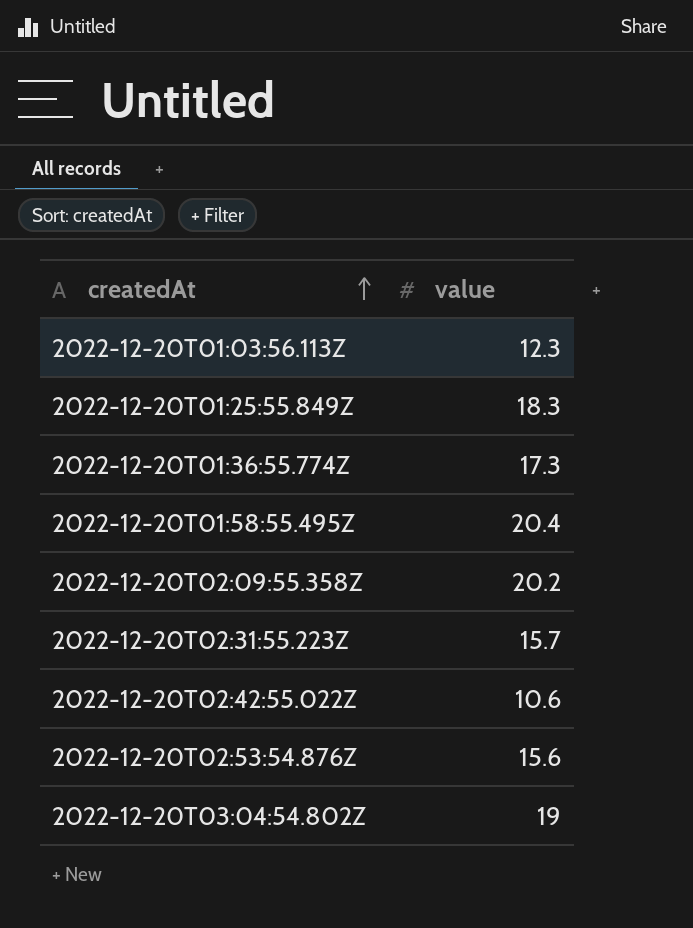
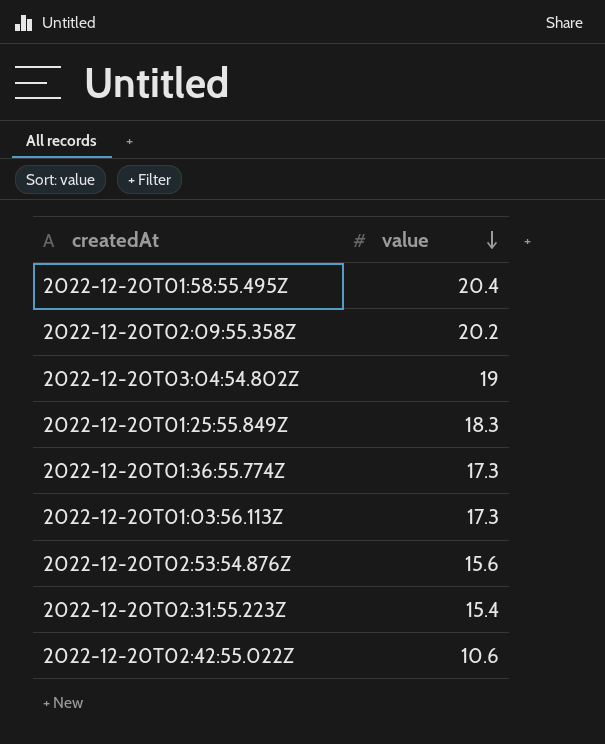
row order: createdAt ascending -> value descending
2022-12-20T01:03:56.113Z | value: 12.3 -> 17.3
2022-12-20T02:31:55.223Z | value: 15.7 -> 15.4

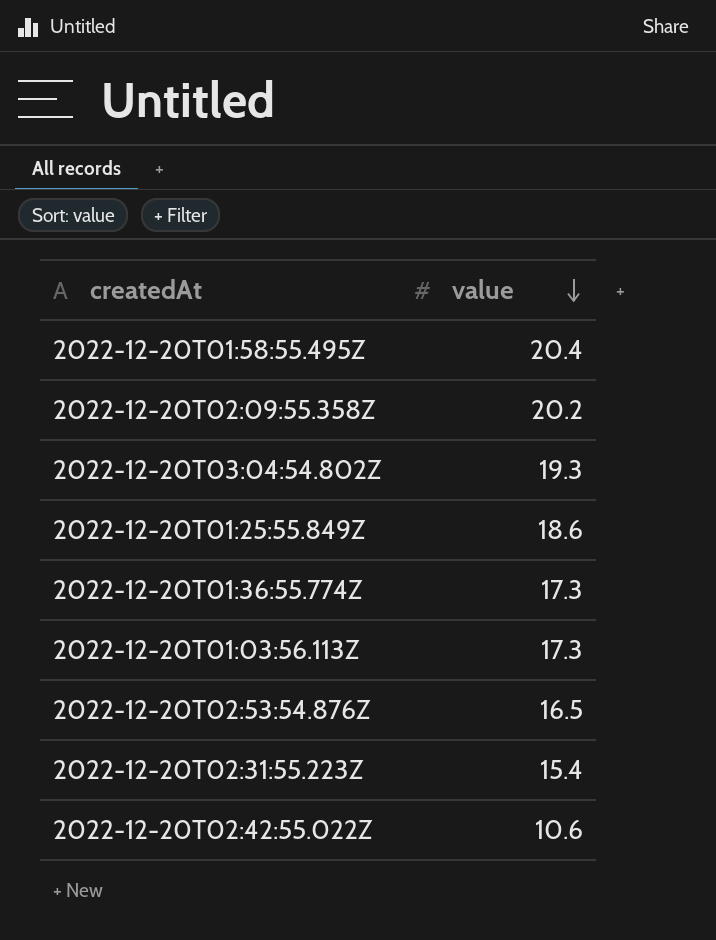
2022-12-20T03:04:54.802Z | value: 19 -> 19.3
2022-12-20T01:25:55.849Z | value: 18.3 -> 18.6
2022-12-20T02:53:54.876Z | value: 15.6 -> 16.5

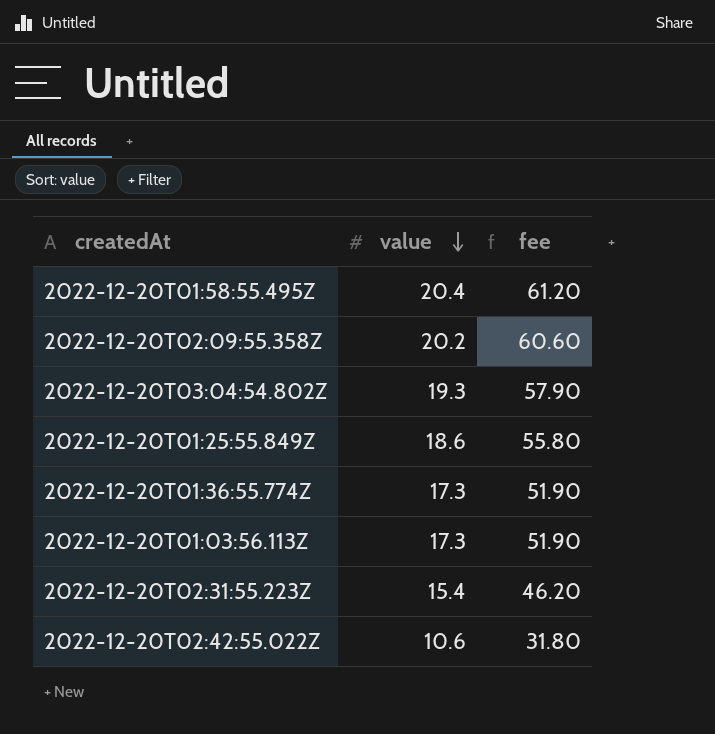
column fee | formula: none -> [value] * 3
row 2022-12-20T02:53:54.876Z: 16.5 -> none

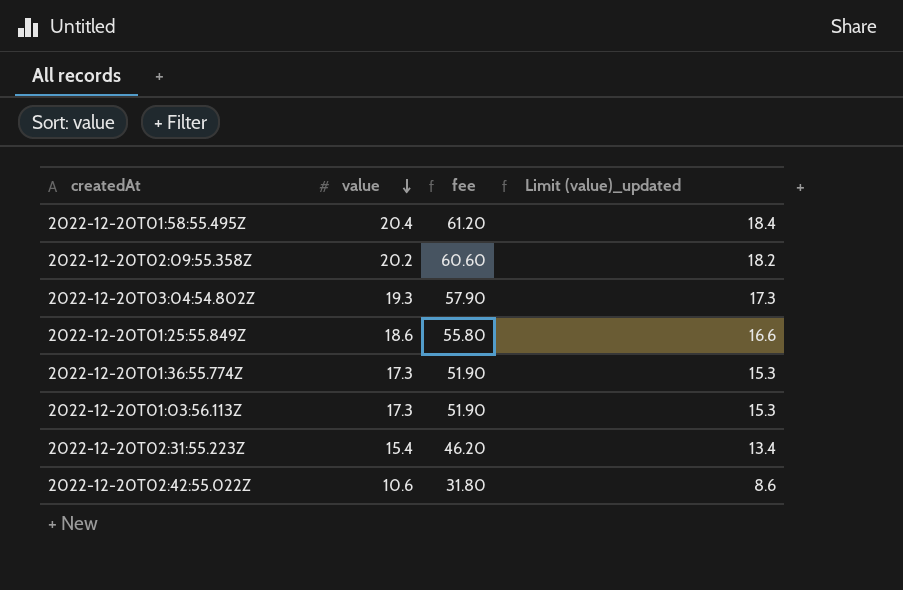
column Limit (value)_updated | formula: none -> [value] - 2

